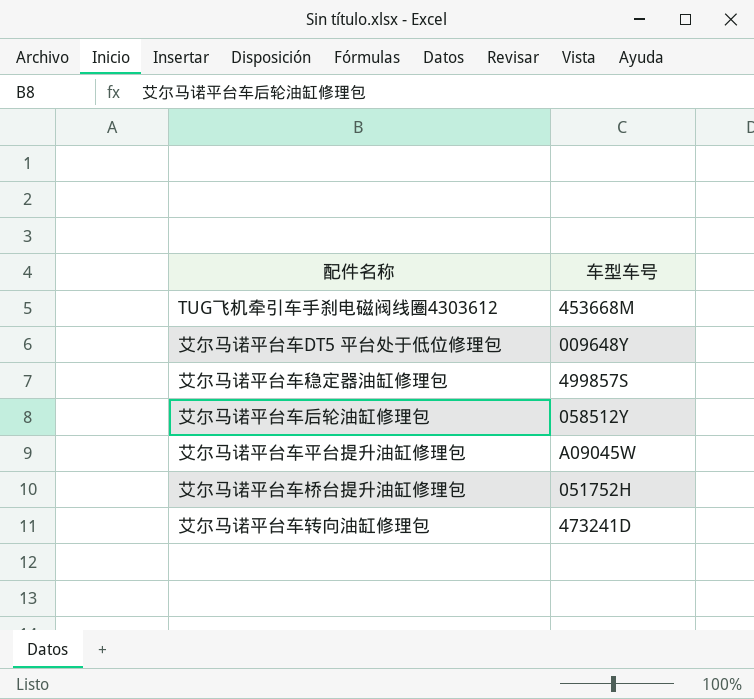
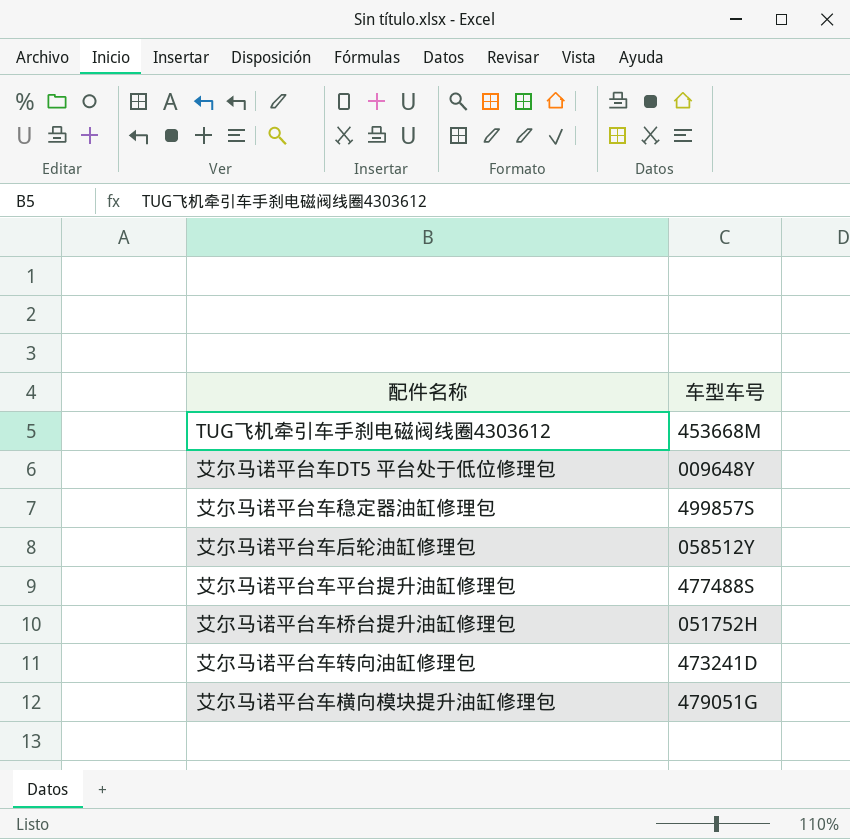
艾尔马诺平台车平台提升油缸修理包 | 车型车号: A09045W -> 477488S
row 艾尔马诺平台车横向模块提升油缸修理包: none -> 479051G

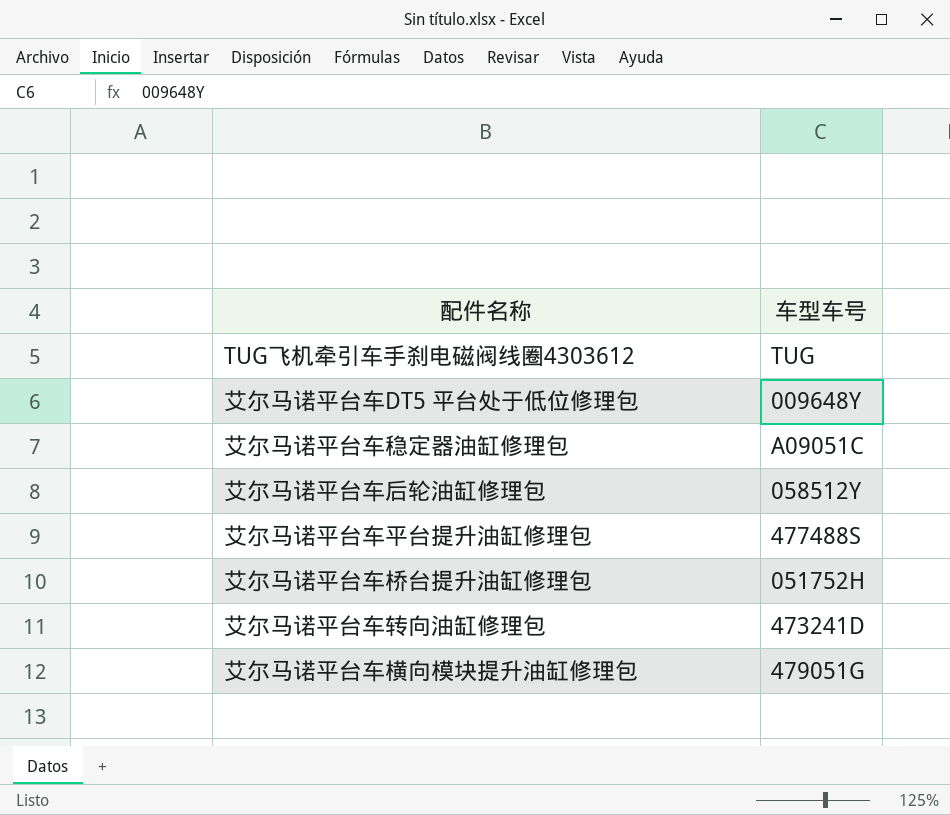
TUG飞机牵引车手刹电磁阀线圈4303612 | 车型车号: 453668M -> TUG
艾尔马诺平台车稳定器油缸修理包 | 车型车号: 499857S -> A09051C

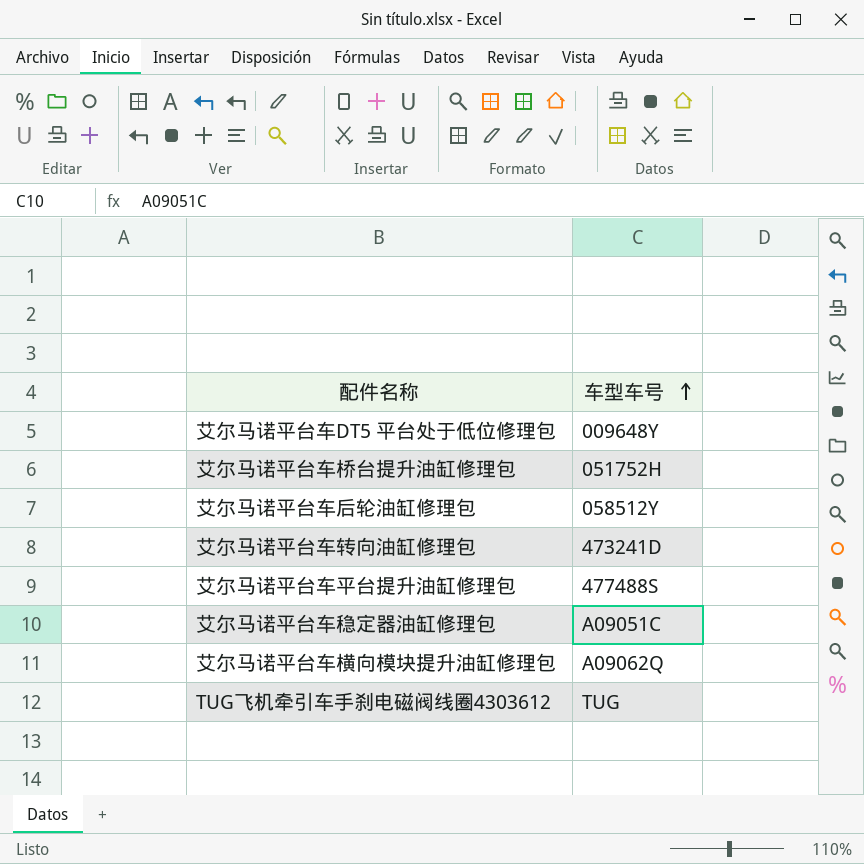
row order: none -> 车型车号 ascending
艾尔马诺平台车横向模块提升油缸修理包 | 车型车号: 479051G -> A09062Q

